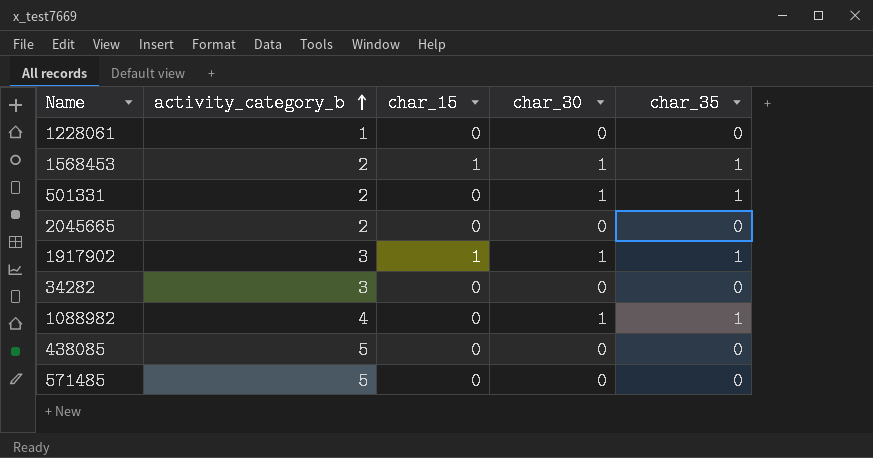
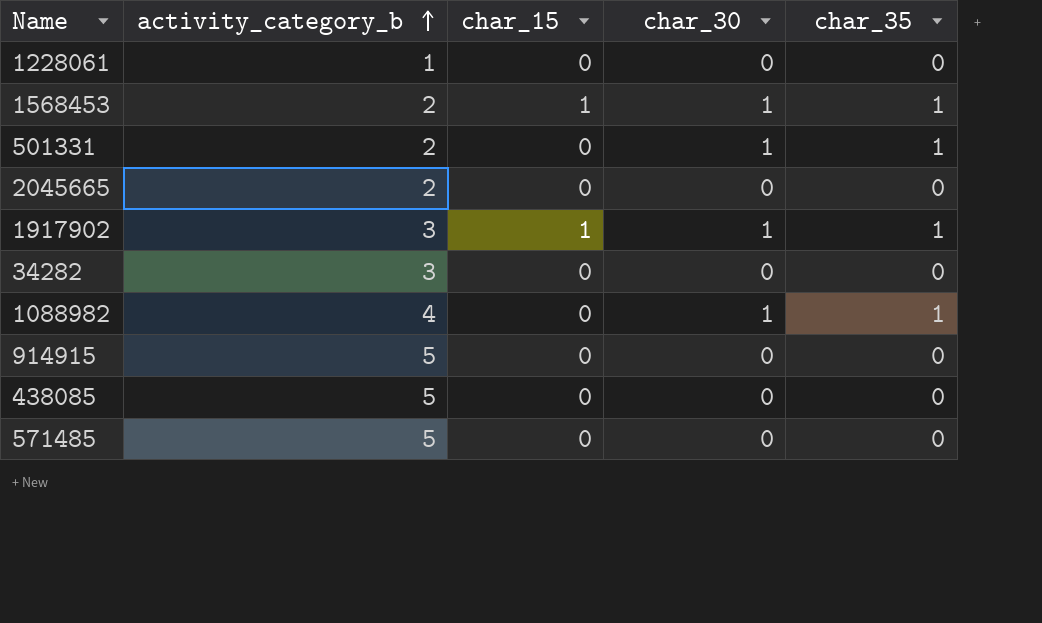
row 914915: none -> 5 | 0 | 0 | 0

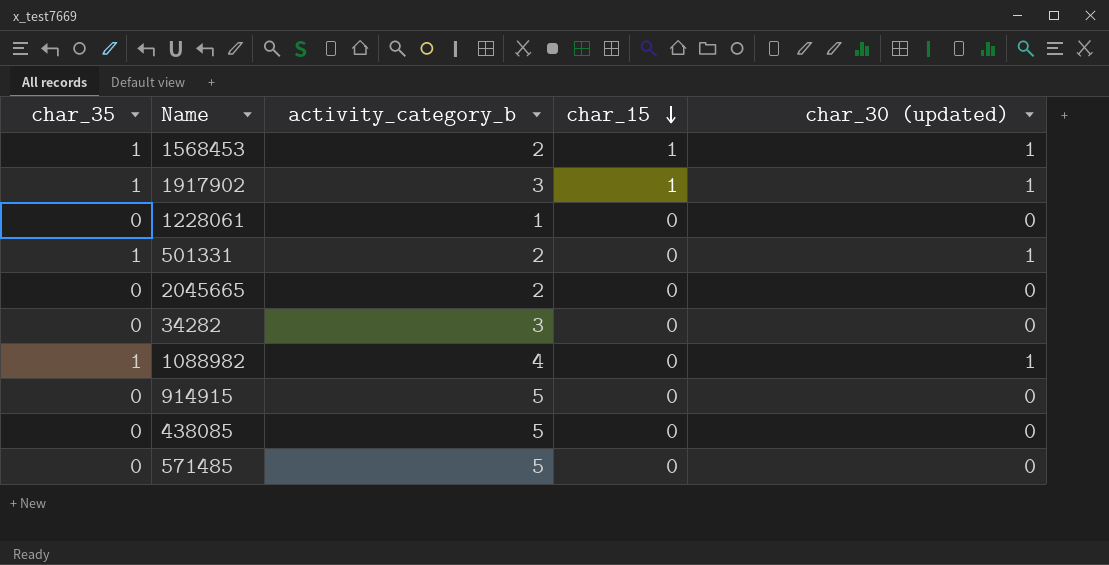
row order: activity_category_b ascending -> char_15 descending
column char_35 | position: 5 -> 1
column name: char_30 -> char_30 (updated)

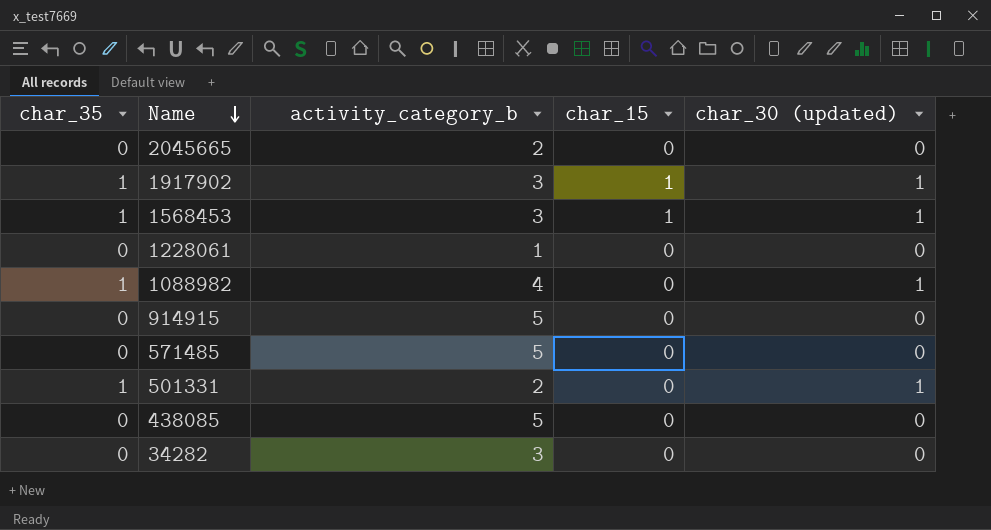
row order: char_15 descending -> Name descending
1568453 | activity_category_b: 2 -> 3

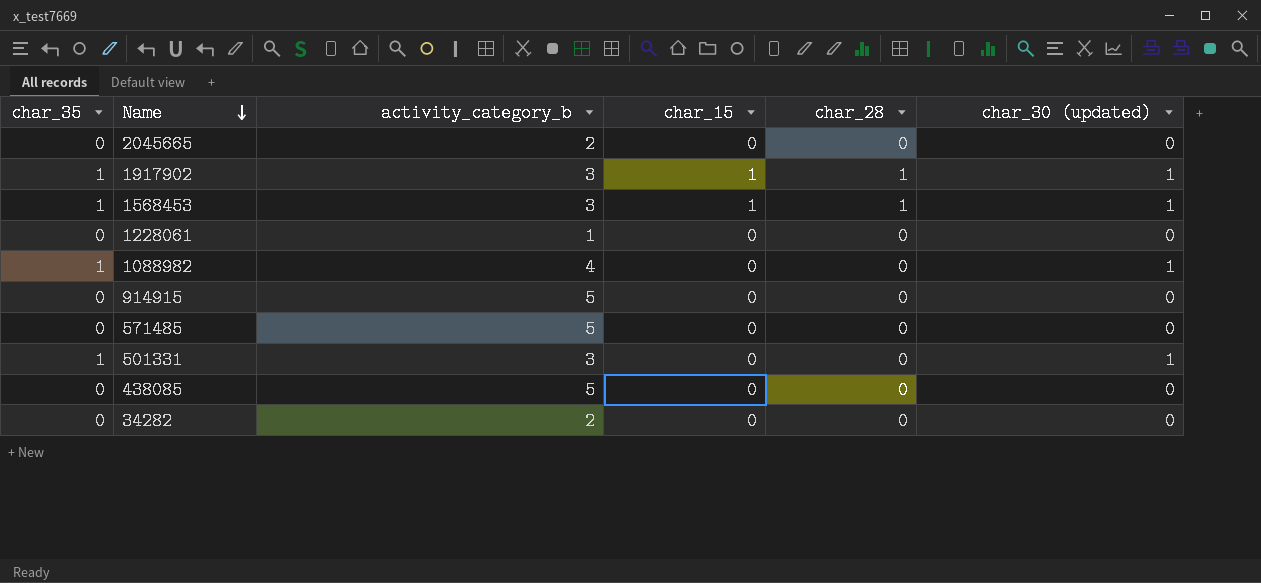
column char_28 | position: none -> 5
501331 | activity_category_b: 2 -> 3
34282 | activity_category_b: 3 -> 2

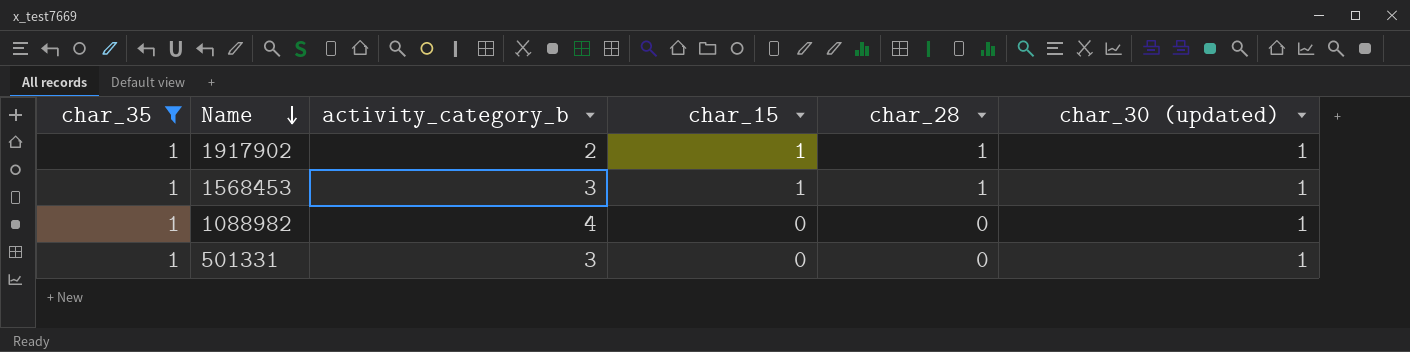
filter: none -> char_35 = 1
1917902 | activity_category_b: 3 -> 2

